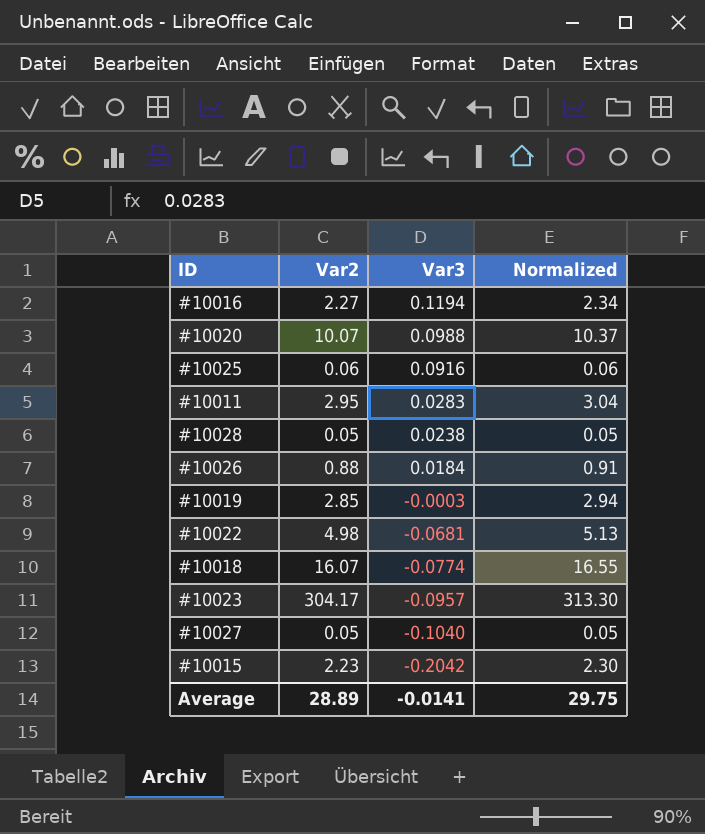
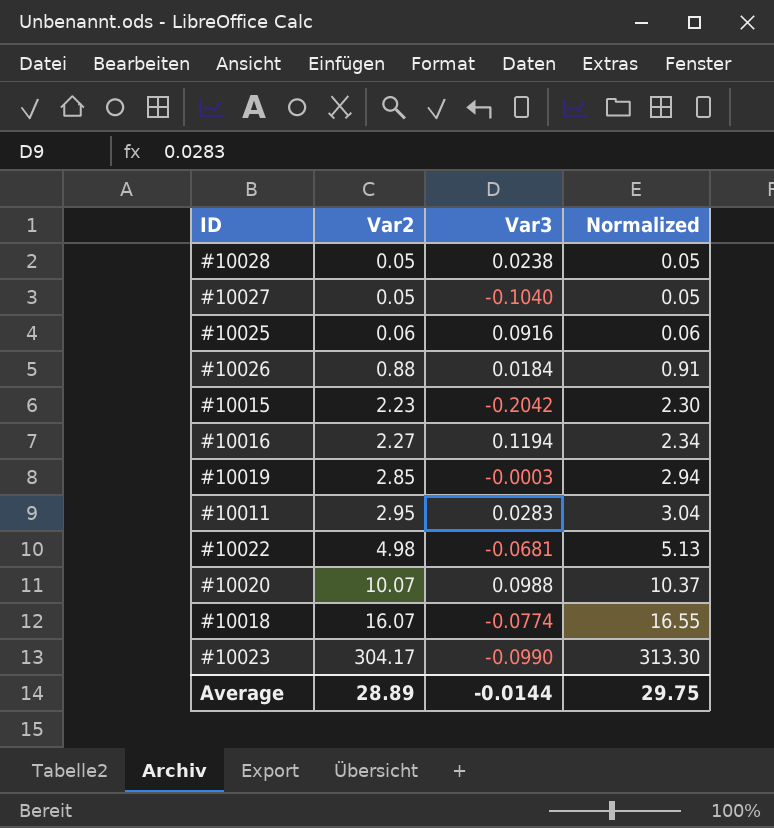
row order: Var3 descending -> Var2 ascending
#10023 | Var3: -0.0957 -> -0.0990
Average | Var3: -0.0141 -> -0.0144

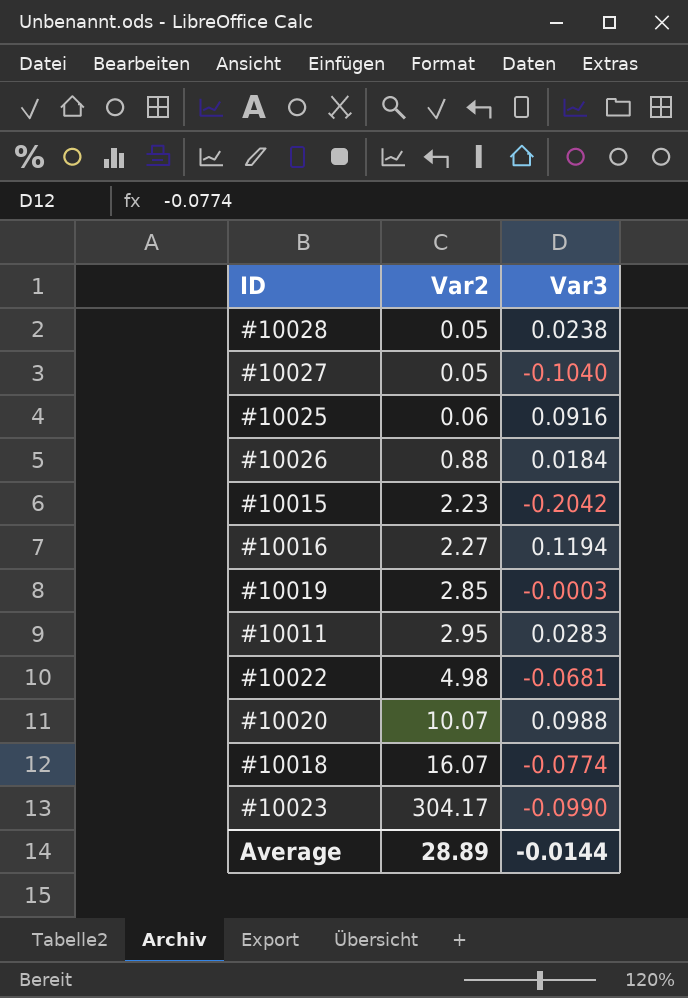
column Normalized | formula: [Var2] * 1.03 -> none

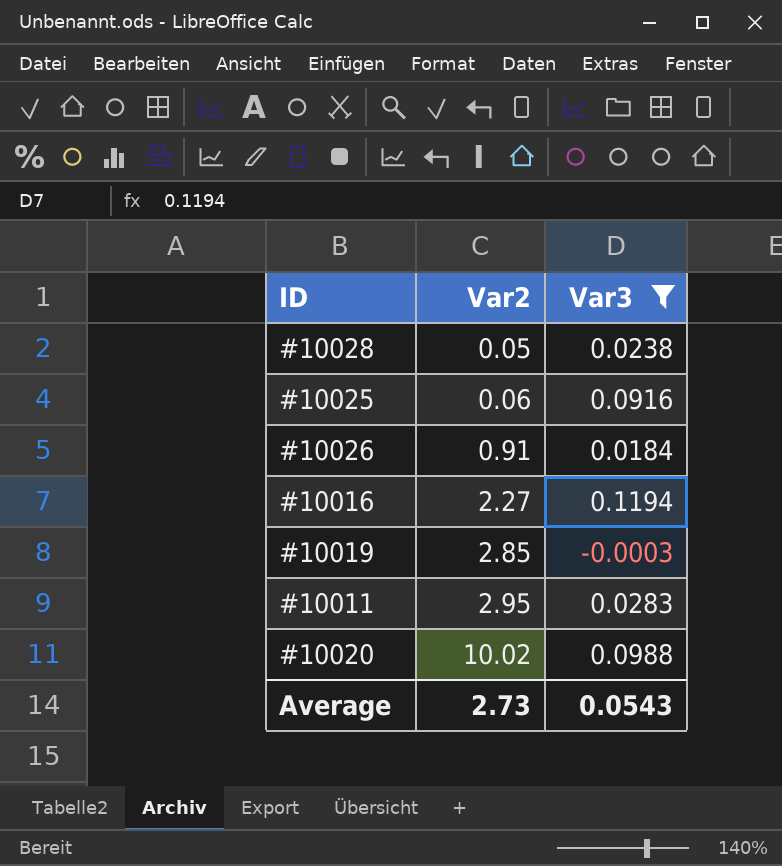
filter: none -> Var3 >= -0.0003
#10026 | Var2: 0.88 -> 0.91
#10020 | Var2: 10.07 -> 10.02
Average | Var2: 28.89 -> 2.73
Average | Var3: -0.0144 -> 0.0543

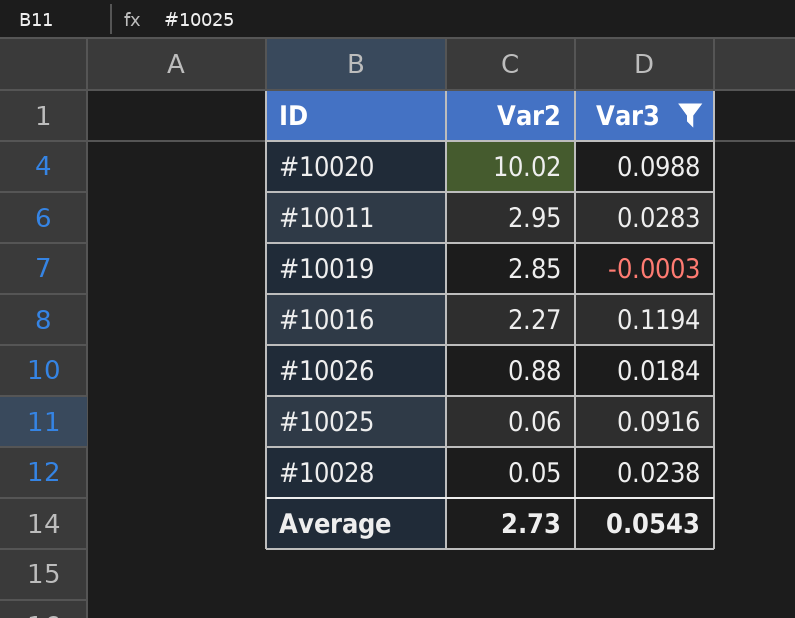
row order: Var2 ascending -> Var2 descending
#10026 | Var2: 0.91 -> 0.88

